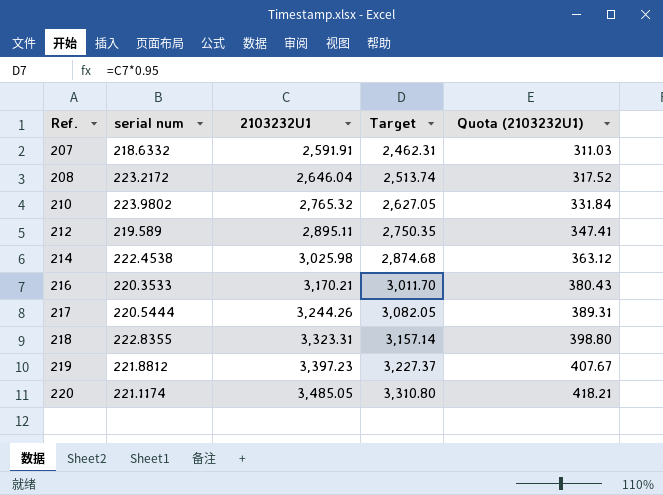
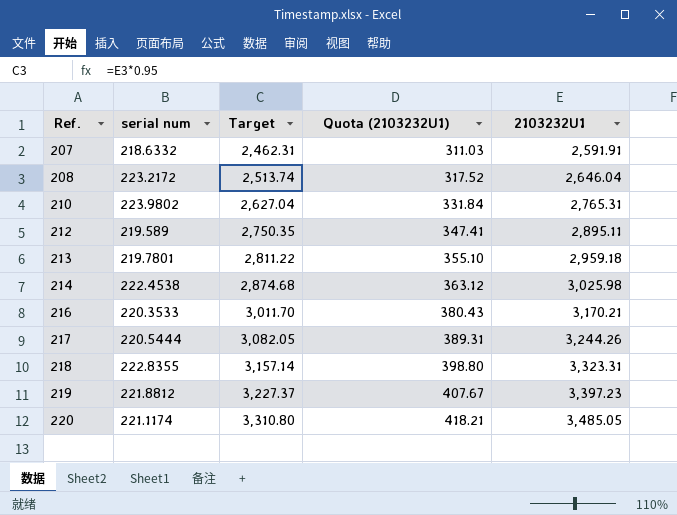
column 2103232U1 | position: 3 -> 5
210 | Target: 2,627.05 -> 2,627.04
210 | 2103232U1: 2,765.32 -> 2,765.31
row 213: none -> 219.7801 | 2,811.22 | 355.10 | 2,959.18

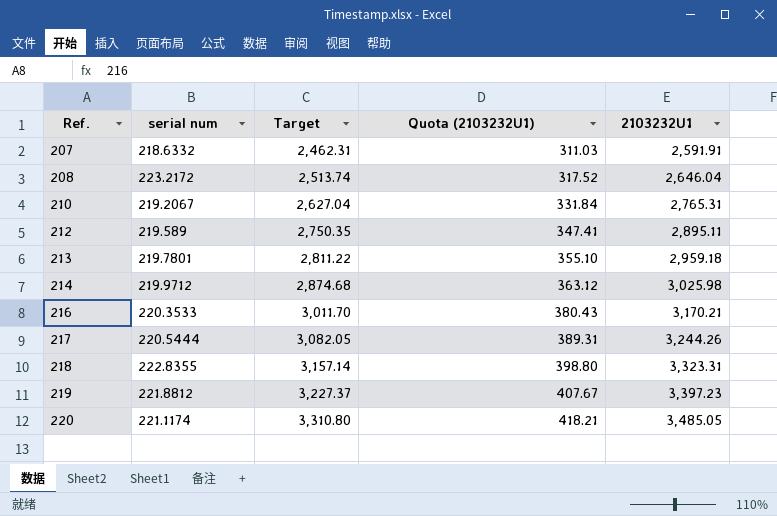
210 | serial num: 223.9802 -> 219.2067
214 | serial num: 222.4538 -> 219.9712

